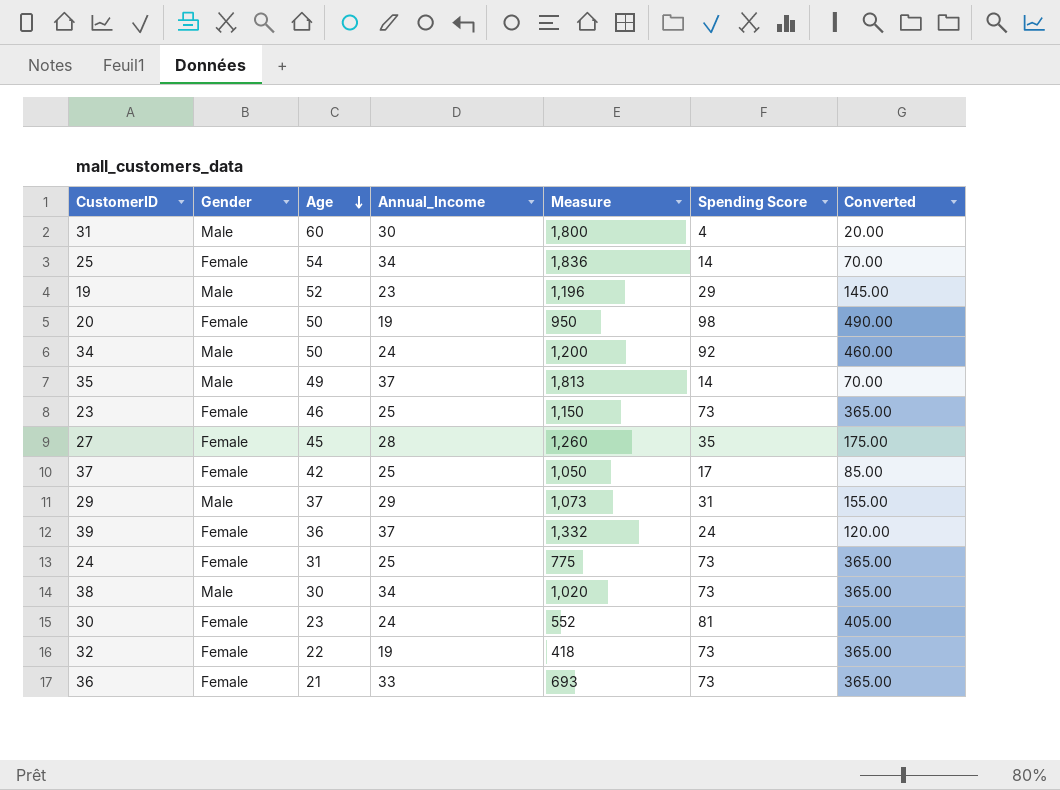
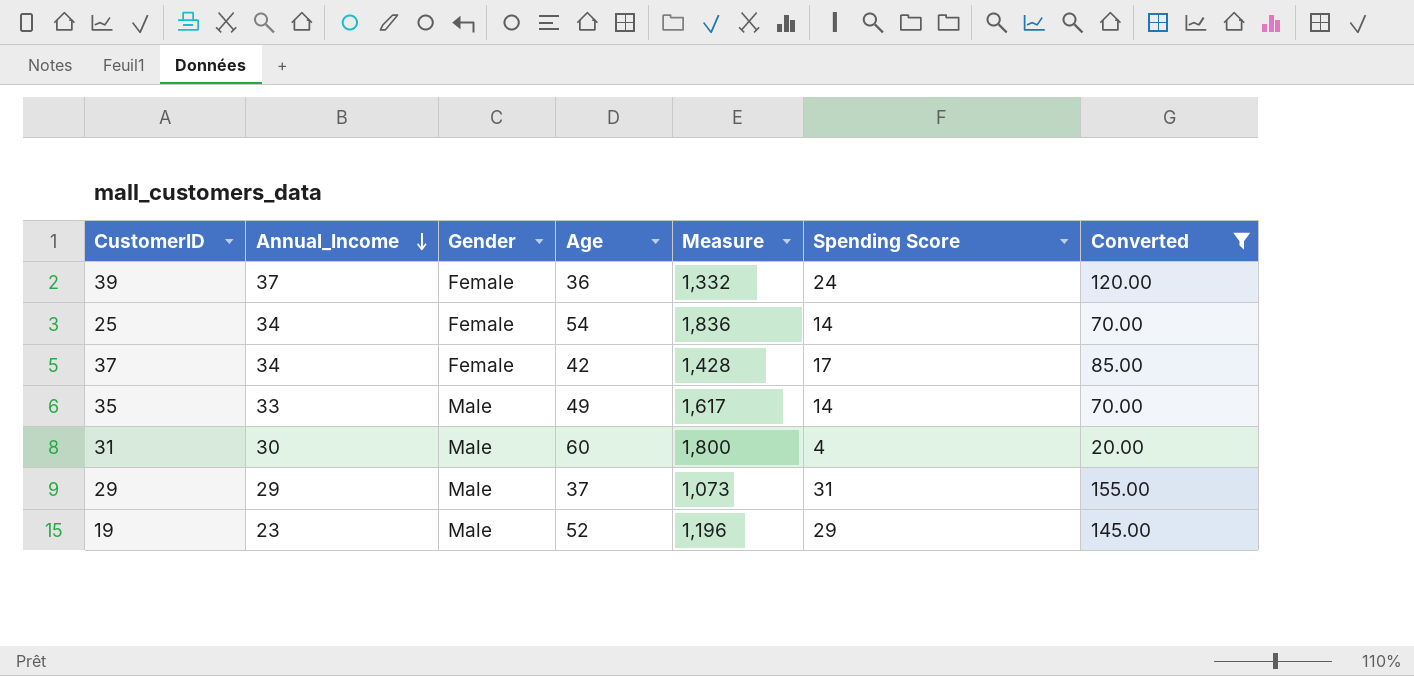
filter: none -> Converted <= 155.00
row order: Age descending -> Annual_Income descending
column Annual_Income | position: 4 -> 2
37 | Annual_Income: 25 -> 34
37 | Measure: 1,050 -> 1,428
35 | Annual_Income: 37 -> 33
35 | Measure: 1,813 -> 1,617

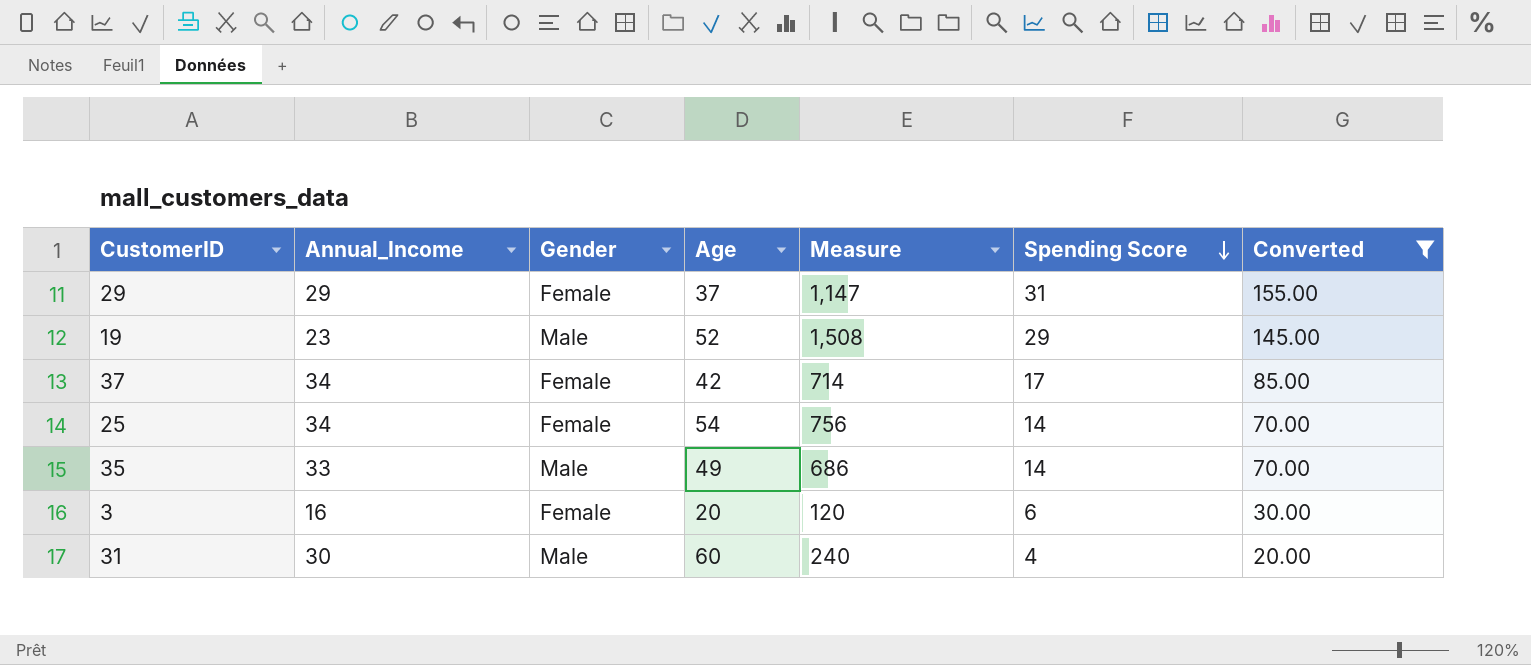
row order: Annual_Income descending -> Spending Score descending
column Measure | formula: [Annual_Income] * [Age] -> [Age] * [Spending Score]
row 39: 37 | Female | 36 | 1,332 | 24 | 120.00 -> none
29 | Gender: Male -> Female
row 3: none -> 16 | Female | 20 | 120 | 6 | 30.00

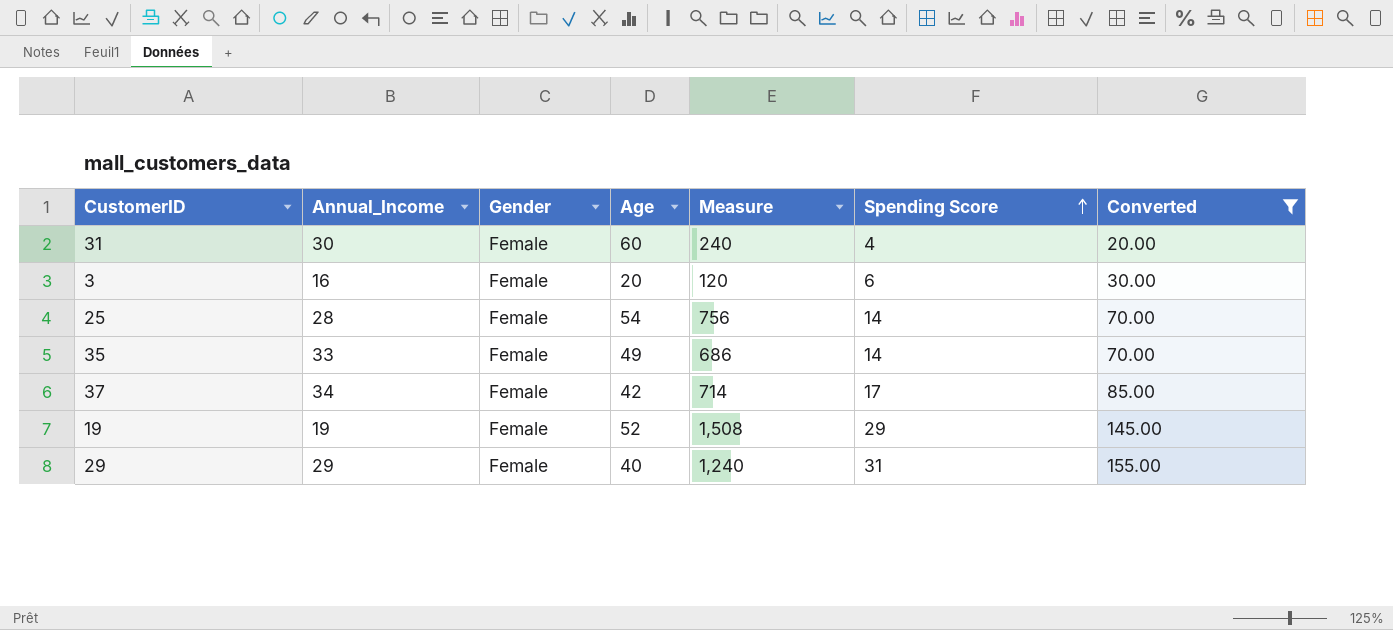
row order: Spending Score descending -> Spending Score ascending
31 | Gender: Male -> Female
25 | Annual_Income: 34 -> 28
35 | Gender: Male -> Female
19 | Annual_Income: 23 -> 19
19 | Gender: Male -> Female
29 | Age: 37 -> 40
29 | Measure: 1,147 -> 1,240

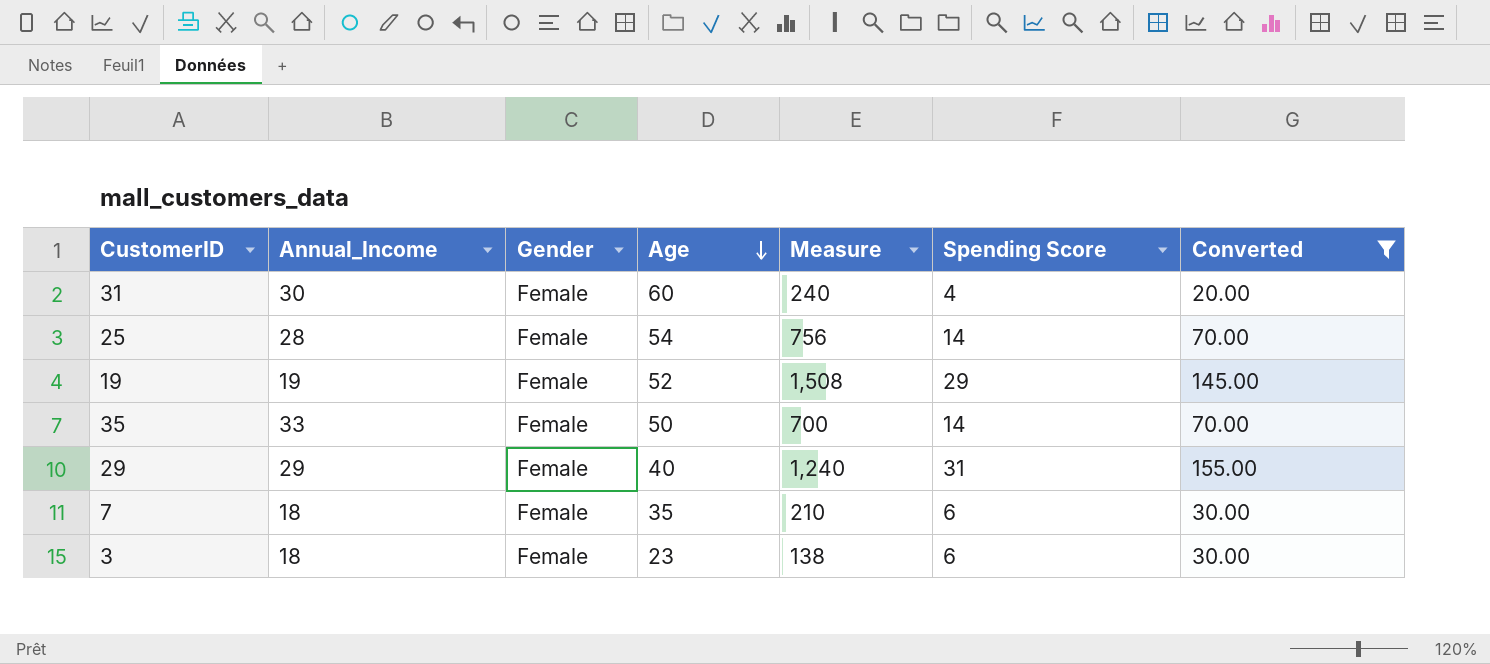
row order: Spending Score ascending -> Age descending
row 37: 34 | Female | 42 | 714 | 17 | 85.00 -> none
35 | Age: 49 -> 50
35 | Measure: 686 -> 700
row 7: none -> 18 | Female | 35 | 210 | 6 | 30.00
3 | Annual_Income: 16 -> 18
3 | Age: 20 -> 23
3 | Measure: 120 -> 138

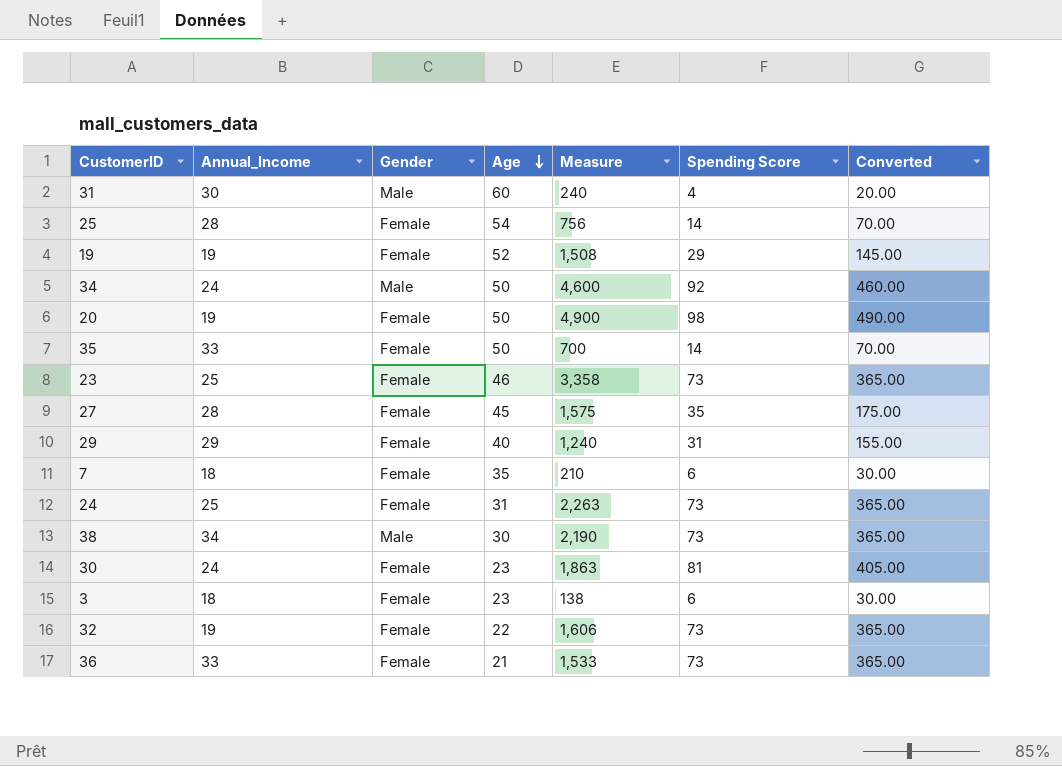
filter: Converted <= 155.00 -> none
31 | Gender: Female -> Male

